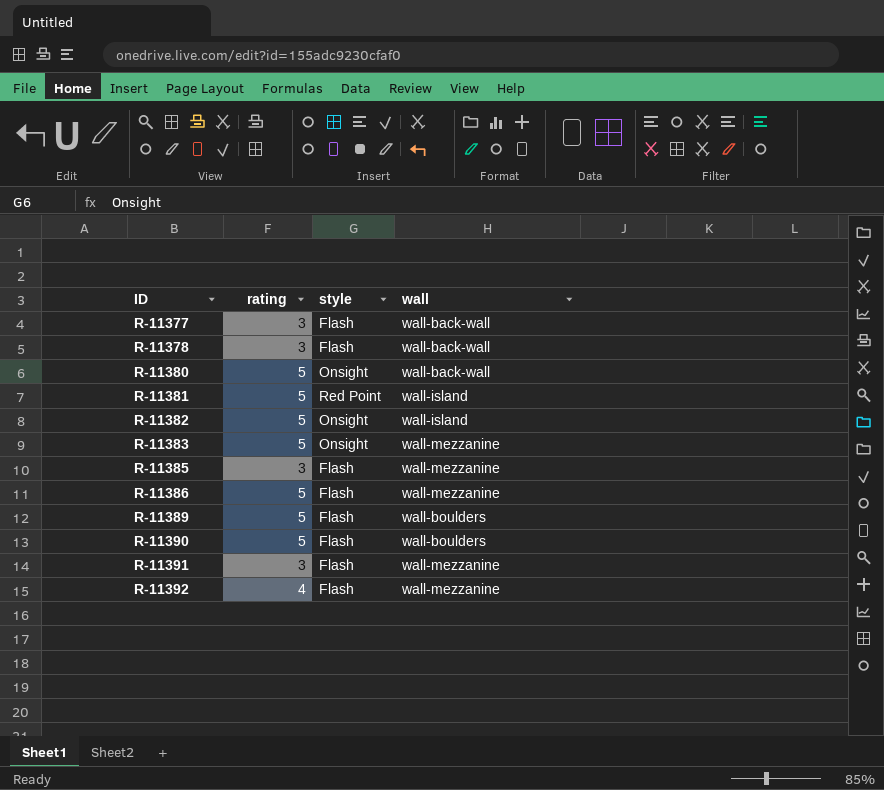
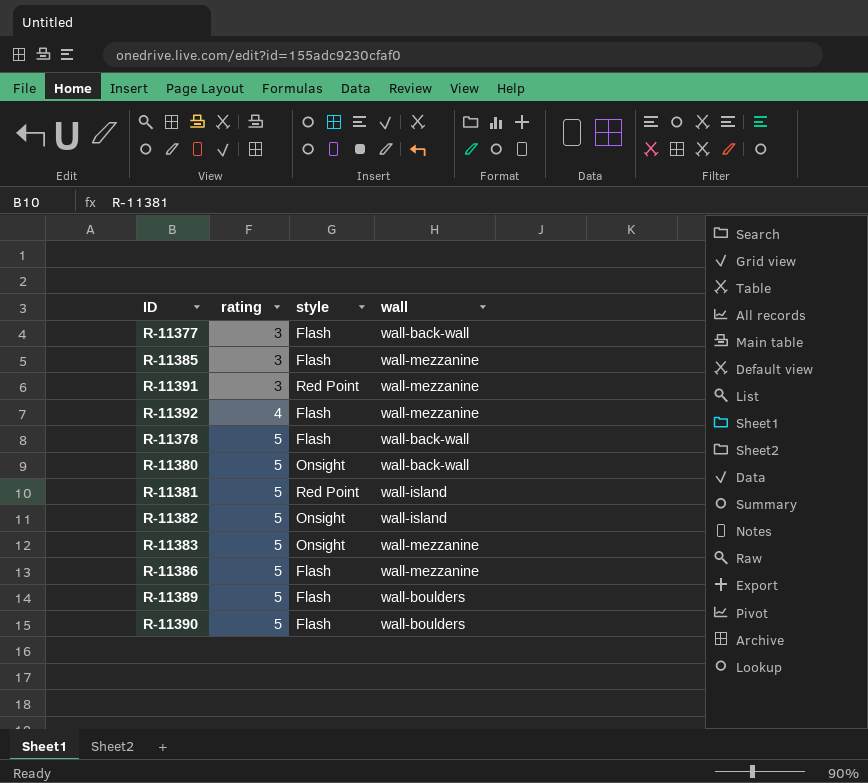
row order: ID ascending -> rating ascending
R-11391 | style: Flash -> Red Point
R-11378 | rating: 3 -> 5

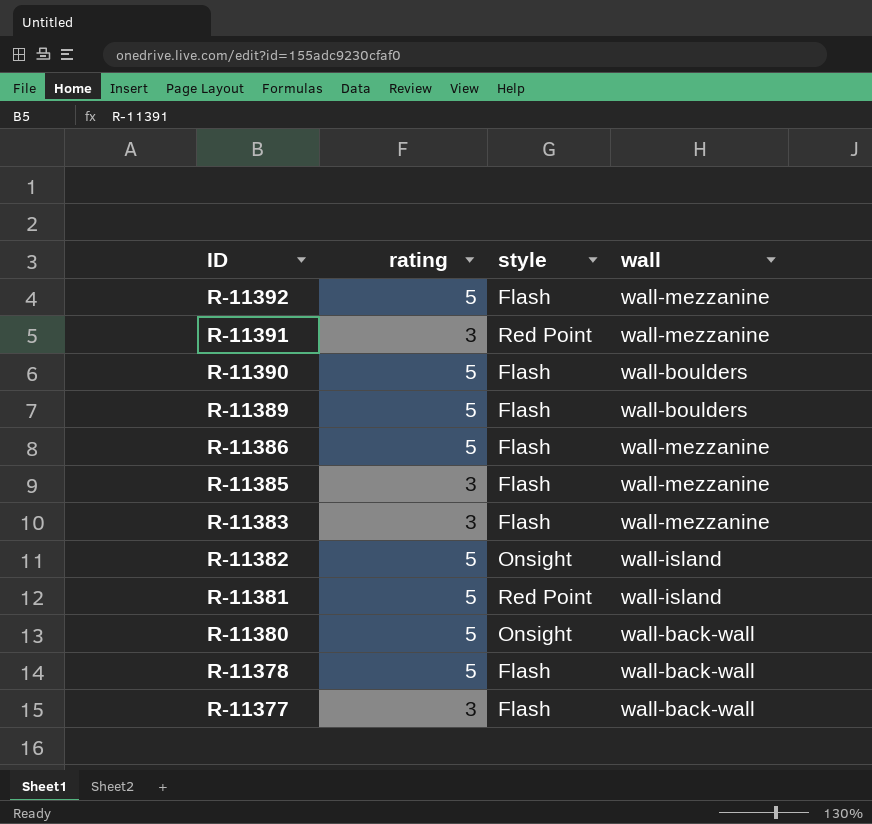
row order: rating ascending -> ID descending
R-11392 | rating: 4 -> 5
R-11383 | rating: 5 -> 3
R-11383 | style: Onsight -> Flash

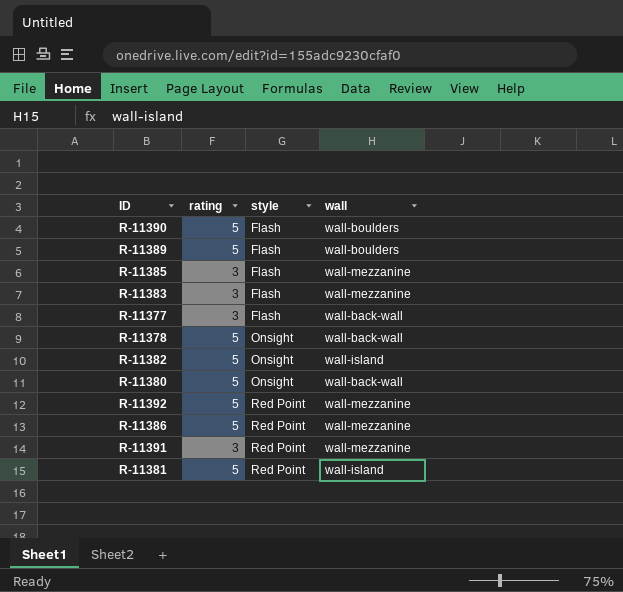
row order: ID descending -> style ascending
R-11378 | style: Flash -> Onsight
R-11392 | style: Flash -> Red Point
R-11386 | style: Flash -> Red Point

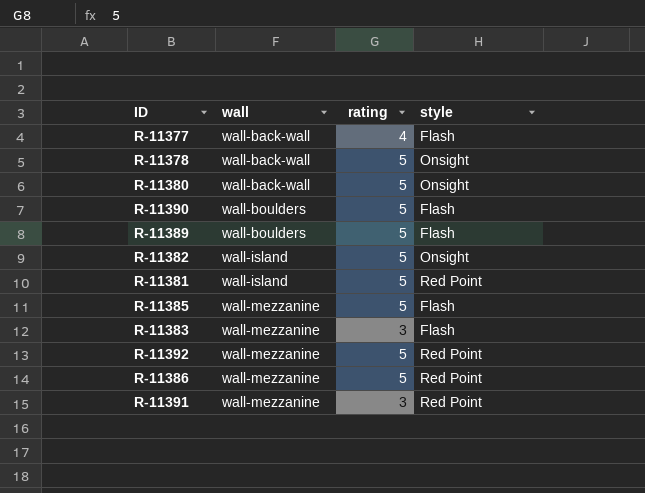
row order: style ascending -> wall ascending
column wall | position: 4 -> 2
R-11377 | rating: 3 -> 4
R-11385 | rating: 3 -> 5

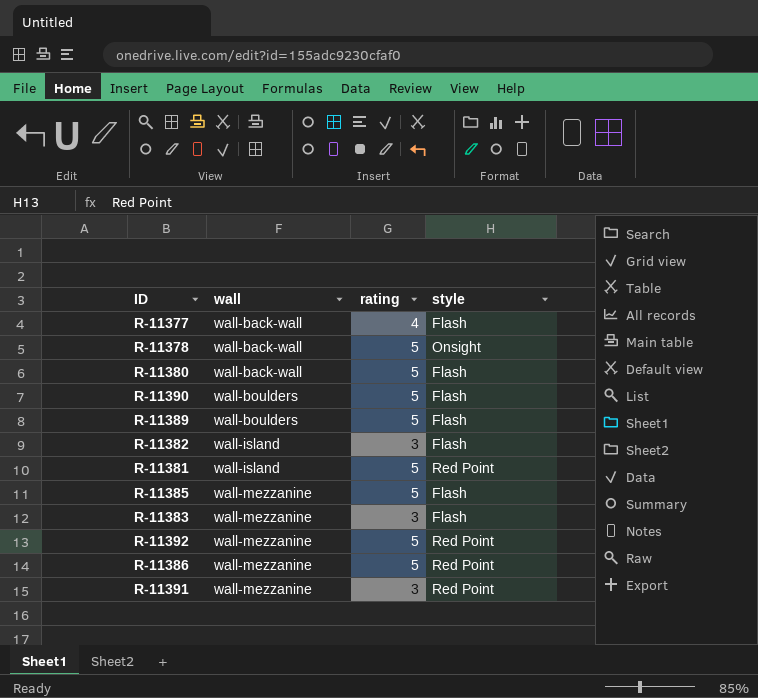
R-11380 | style: Onsight -> Flash
R-11382 | rating: 5 -> 3
R-11382 | style: Onsight -> Flash

